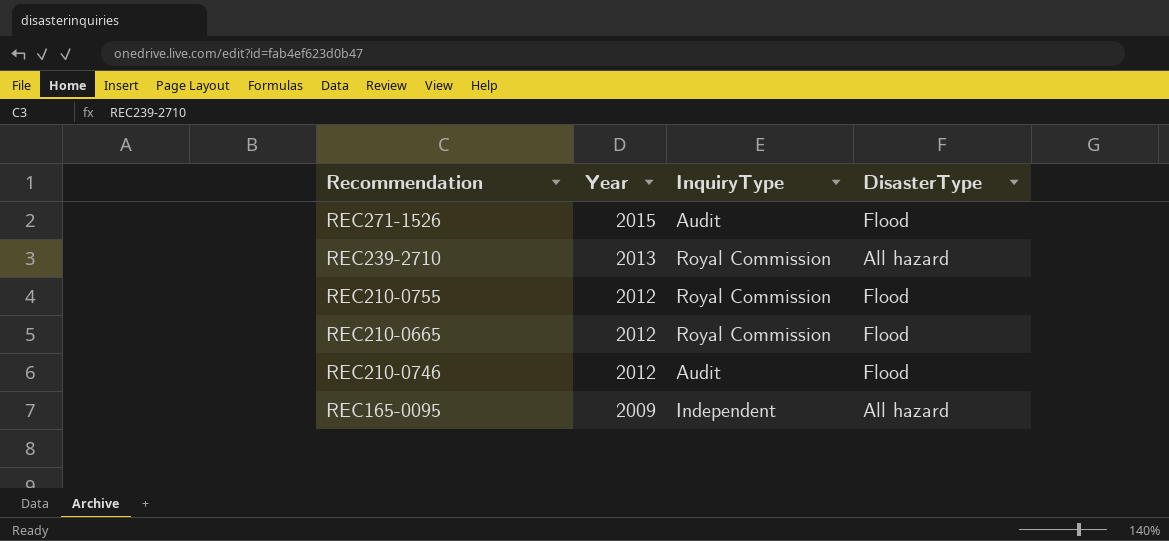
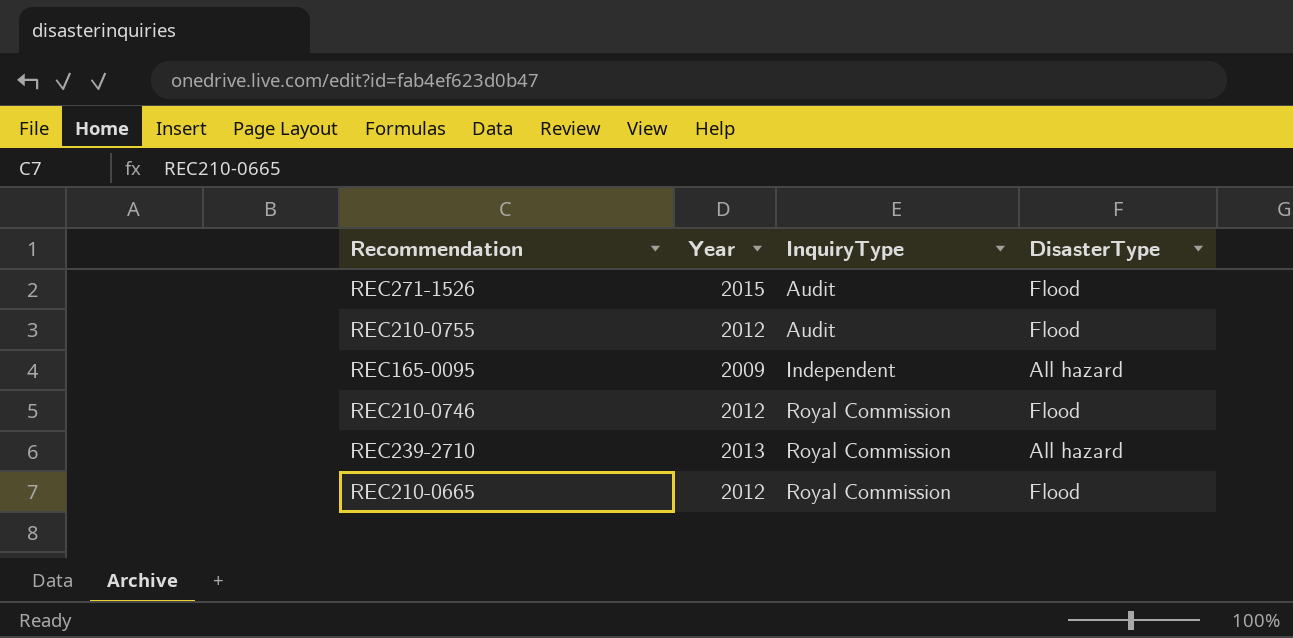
row order: Year descending -> InquiryType ascending
REC210-0755 | InquiryType: Royal Commission -> Audit
REC210-0746 | InquiryType: Audit -> Royal Commission

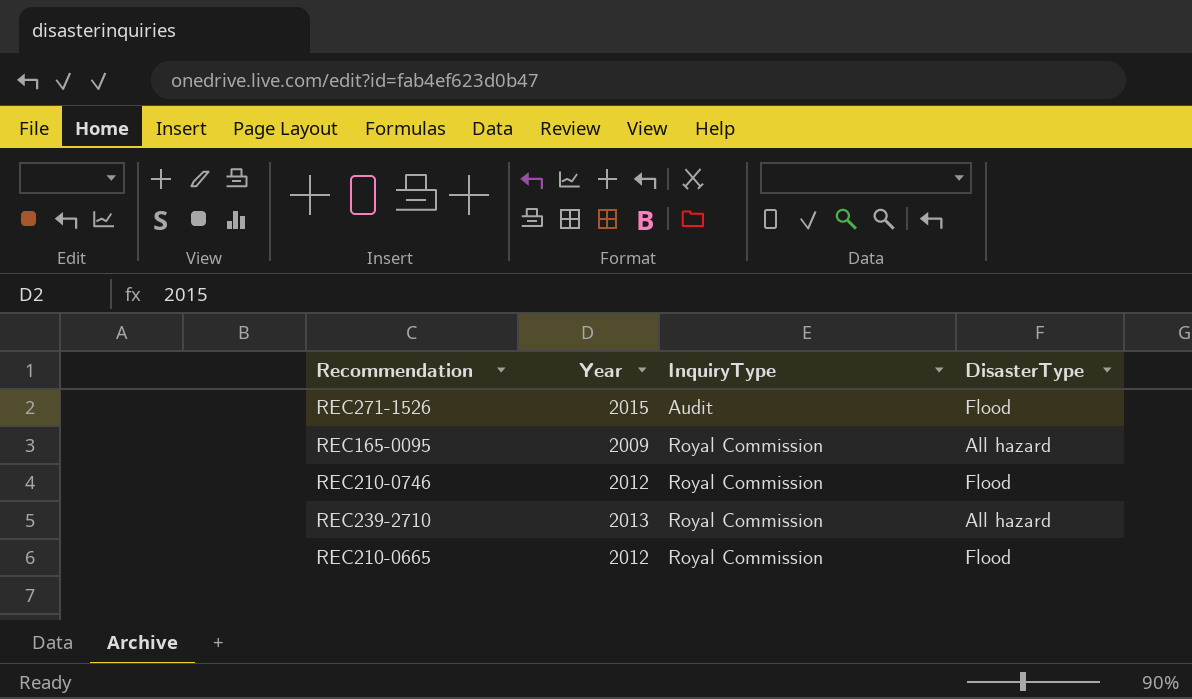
row REC210-0755: 2012 | Audit | Flood -> none
REC165-0095 | InquiryType: Independent -> Royal Commission

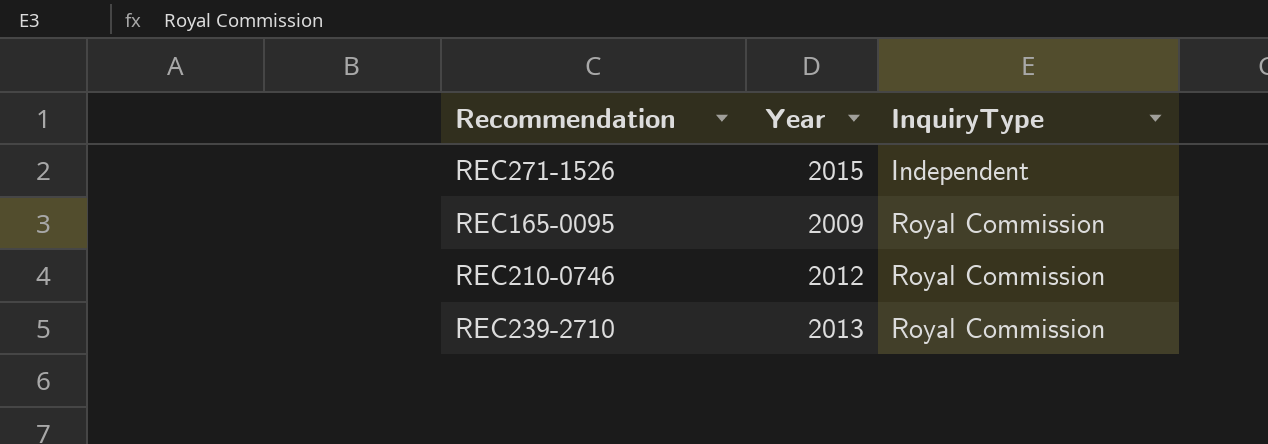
column DisasterType | position: 4 -> none
row REC210-0665: 2012 | Royal Commission | Flood -> none
REC271-1526 | InquiryType: Audit -> Independent

